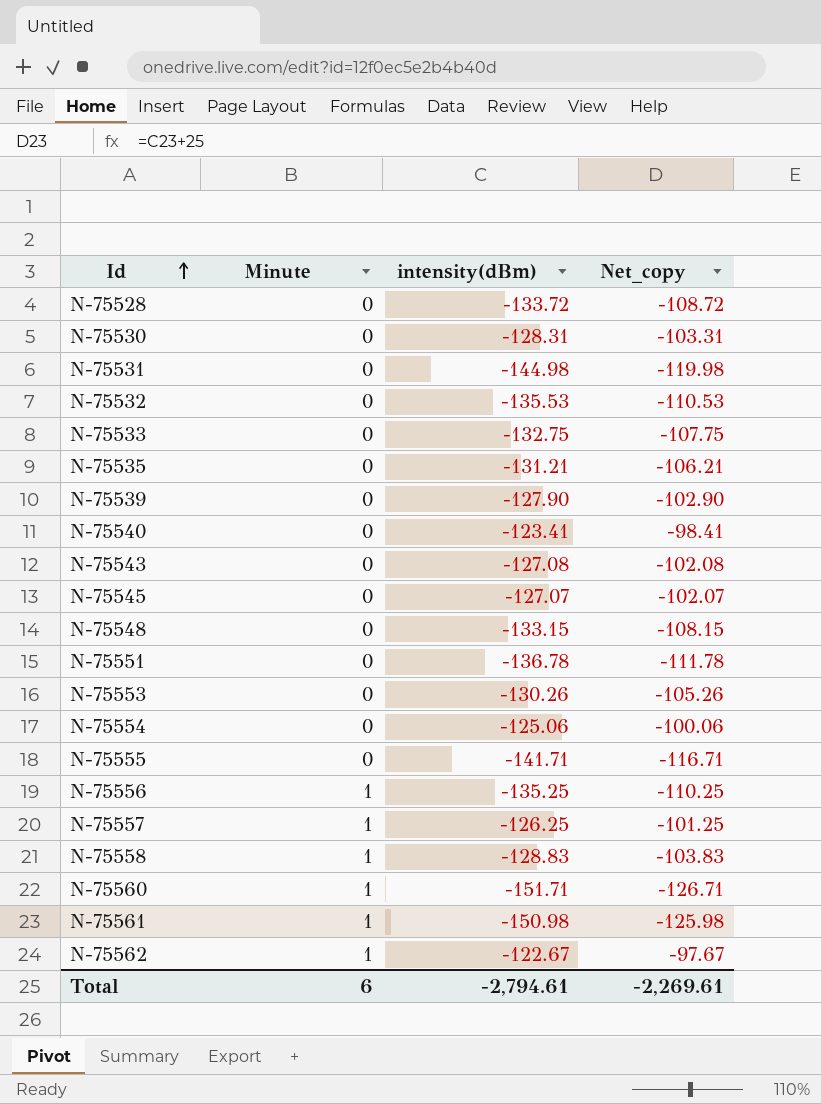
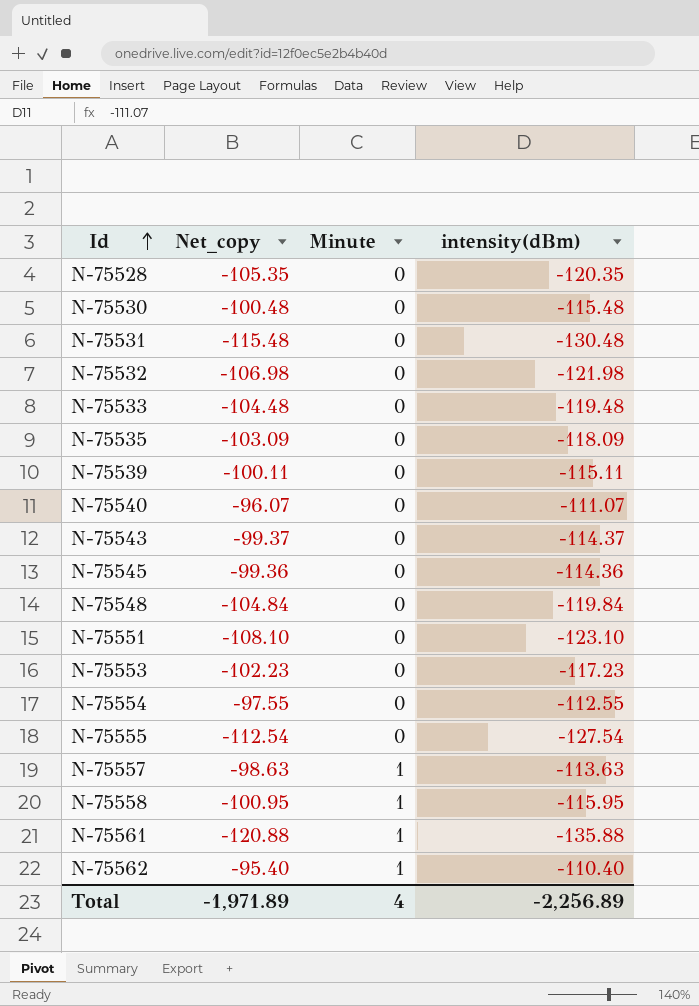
column Net_copy | formula: [intensity(dBm)] + 25 -> [intensity(dBm)] + 15
column Net_copy | position: 4 -> 2
row N-75556: 1 | -135.25 | -110.25 -> none
row N-75560: 1 | -151.71 | -126.71 -> none
N-75528 | intensity(dBm): -133.72 -> -120.35
N-75530 | intensity(dBm): -128.31 -> -115.48
N-75531 | intensity(dBm): -144.98 -> -130.48
N-75532 | intensity(dBm): -135.53 -> -121.98
N-75533 | intensity(dBm): -132.75 -> -119.48
N-75535 | intensity(dBm): -131.21 -> -118.09
N-75539 | intensity(dBm): -127.90 -> -115.11
N-75540 | intensity(dBm): -123.41 -> -111.07
N-75543 | intensity(dBm): -127.08 -> -114.37
N-75545 | intensity(dBm): -127.07 -> -114.36
N-75548 | intensity(dBm): -133.15 -> -119.84
N-75551 | intensity(dBm): -136.78 -> -123.10
N-75553 | intensity(dBm): -130.26 -> -117.23
N-75554 | intensity(dBm): -125.06 -> -112.55
N-75555 | intensity(dBm): -141.71 -> -127.54
N-75557 | intensity(dBm): -126.25 -> -113.63
N-75558 | intensity(dBm): -128.83 -> -115.95
N-75561 | intensity(dBm): -150.98 -> -135.88
N-75562 | intensity(dBm): -122.67 -> -110.40
Total | Net_copy: -2,269.61 -> -1,971.89
Total | Minute: 6 -> 4
Total | intensity(dBm): -2,794.61 -> -2,256.89

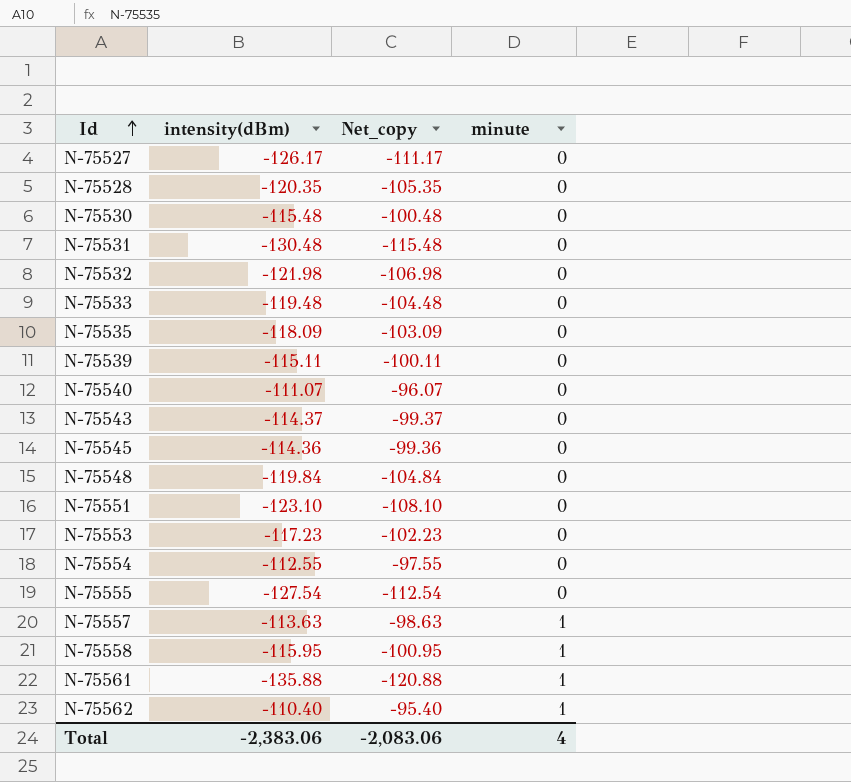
column intensity(dBm) | position: 4 -> 2
column name: Minute -> minute
row N-75527: none -> -126.17 | -111.17 | 0
Total | intensity(dBm): -2,256.89 -> -2,383.06
Total | Net_copy: -1,971.89 -> -2,083.06

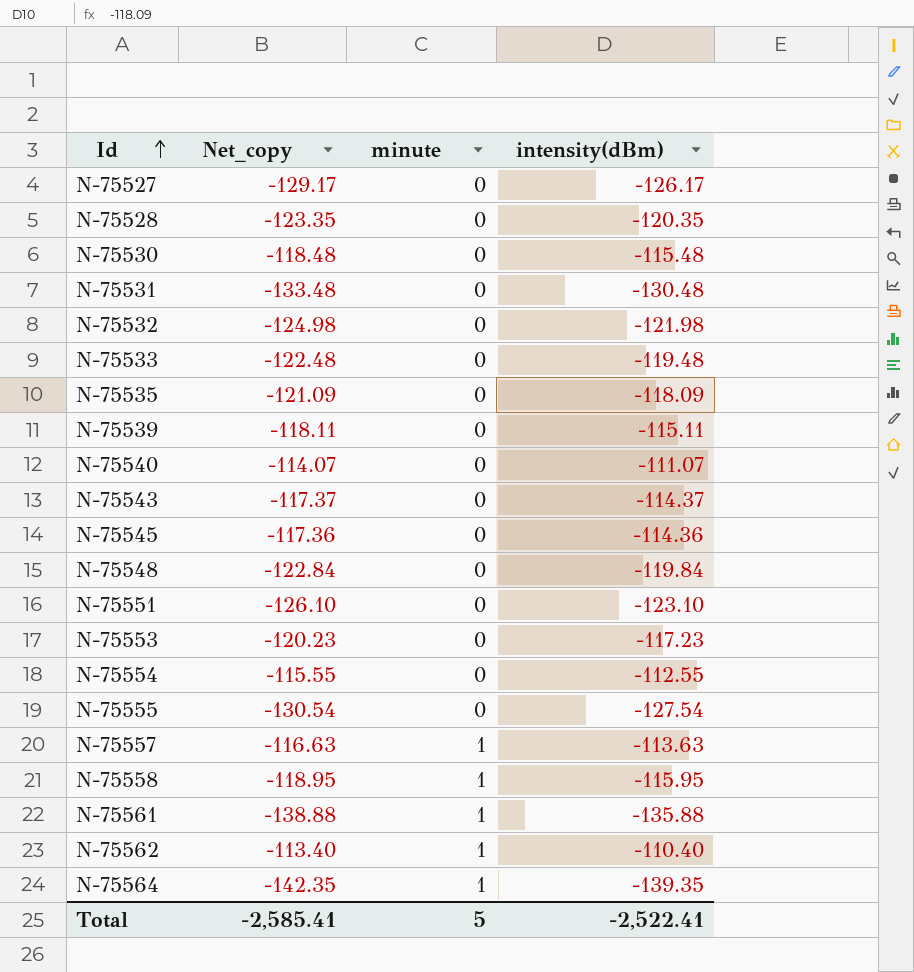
column Net_copy | formula: [intensity(dBm)] + 15 -> [intensity(dBm)] - 3
column intensity(dBm) | position: 2 -> 4
row N-75564: none -> -142.35 | 1 | -139.35
Total | Net_copy: -2,083.06 -> -2,585.41
Total | minute: 4 -> 5
Total | intensity(dBm): -2,383.06 -> -2,522.41

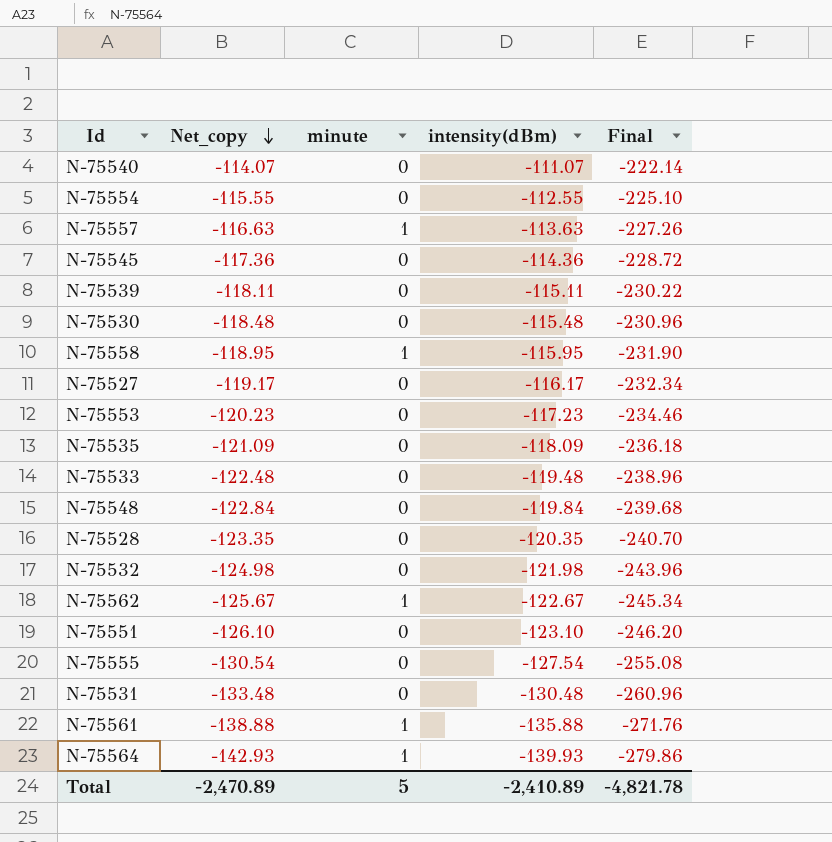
row order: Id ascending -> Net_copy descending
column Final | formula: none -> [intensity(dBm)] * 2
row N-75543: -117.37 | 0 | -114.37 -> none
N-75527 | Net_copy: -129.17 -> -119.17
N-75527 | intensity(dBm): -126.17 -> -116.17
N-75562 | Net_copy: -113.40 -> -125.67
N-75562 | intensity(dBm): -110.40 -> -122.67
N-75564 | Net_copy: -142.35 -> -142.93
N-75564 | intensity(dBm): -139.35 -> -139.93
Total | Net_copy: -2,585.41 -> -2,470.89
Total | intensity(dBm): -2,522.41 -> -2,410.89

